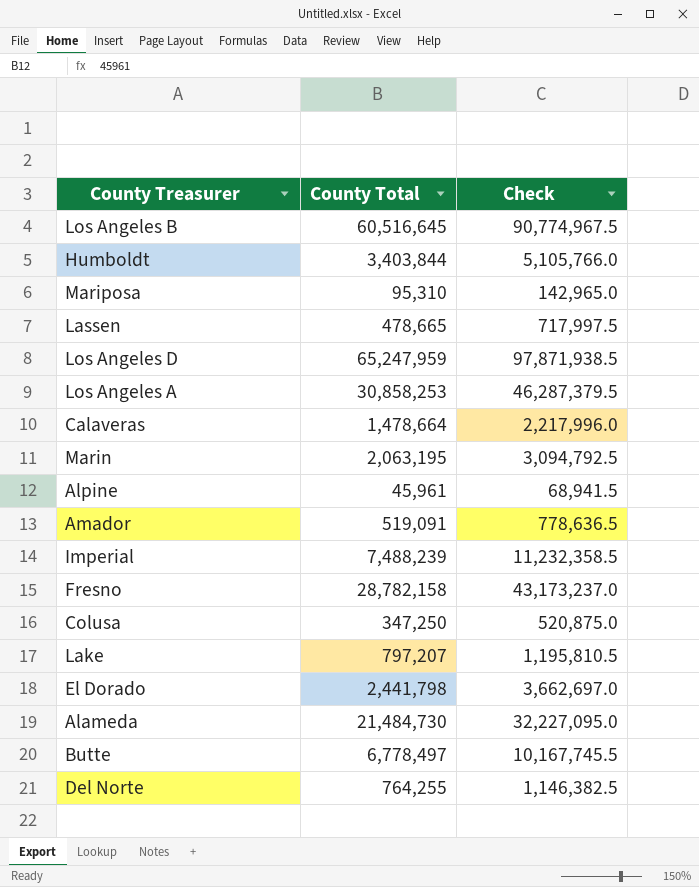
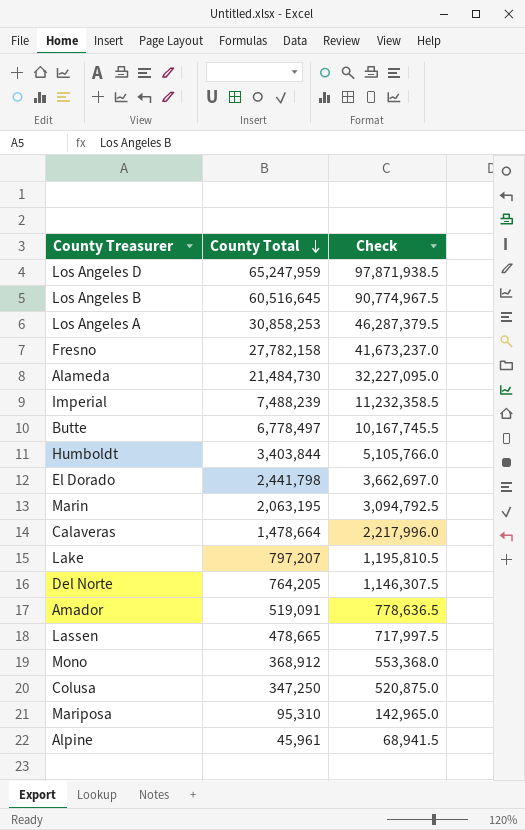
row order: none -> County Total descending
Fresno | County Total: 28,782,158 -> 27,782,158
Fresno | Check: 43,173,237.0 -> 41,673,237.0
Del Norte | County Total: 764,255 -> 764,205
Del Norte | Check: 1,146,382.5 -> 1,146,307.5
row Mono: none -> 368,912 | 553,368.0

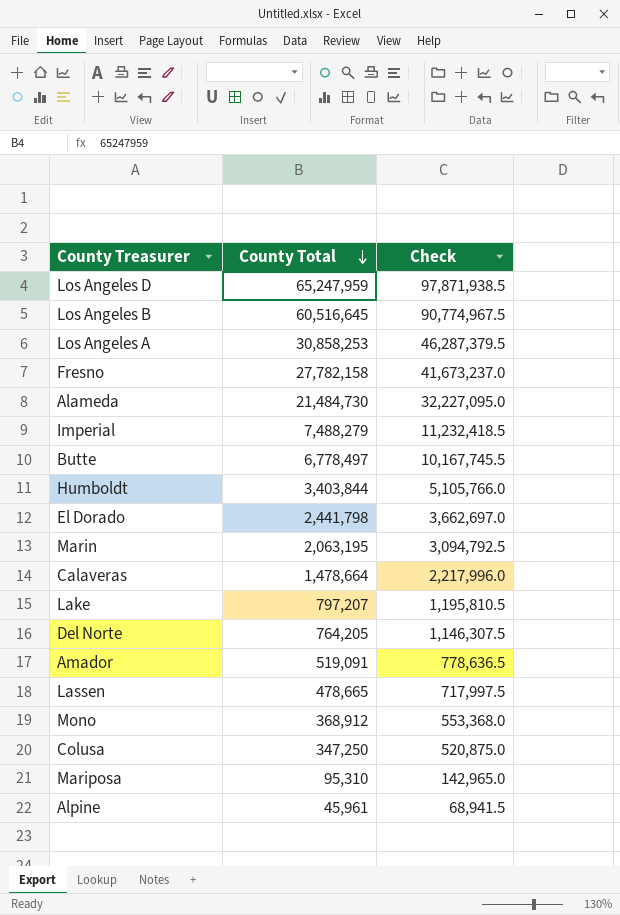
Imperial | County Total: 7,488,239 -> 7,488,279
Imperial | Check: 11,232,358.5 -> 11,232,418.5

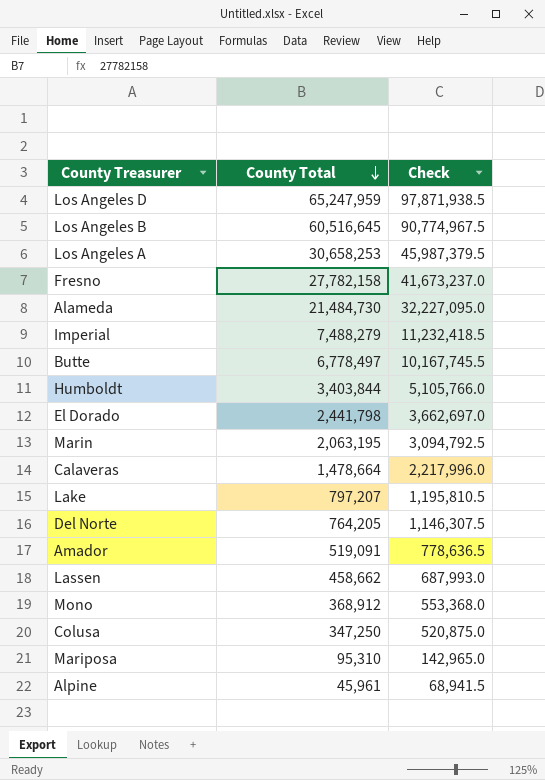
Los Angeles A | County Total: 30,858,253 -> 30,658,253
Los Angeles A | Check: 46,287,379.5 -> 45,987,379.5
Lassen | County Total: 478,665 -> 458,662
Lassen | Check: 717,997.5 -> 687,993.0

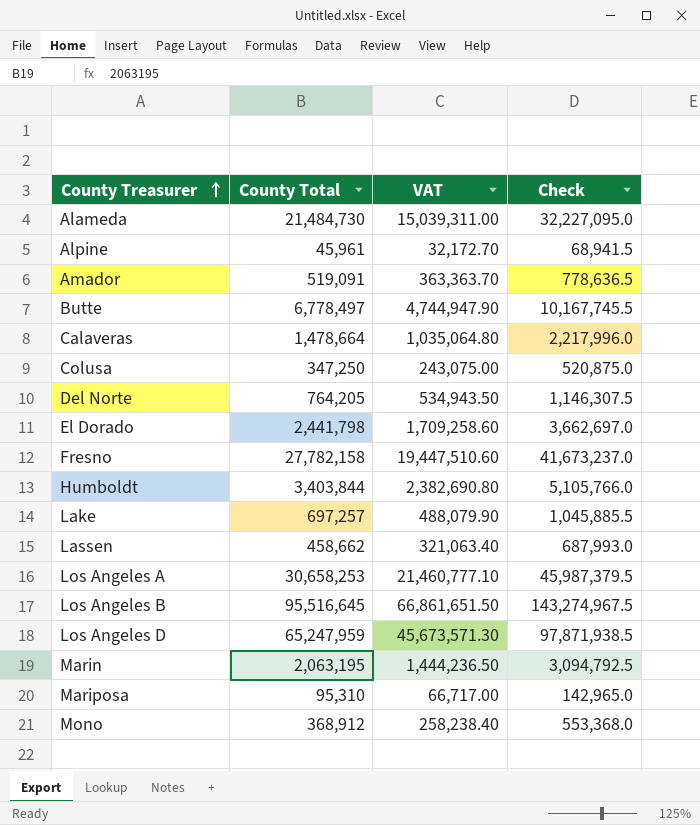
row order: County Total descending -> County Treasurer ascending
column VAT | formula: none -> [County Total] * 0.7
row Imperial: 7,488,279 | 11,232,418.5 -> none
Lake | County Total: 797,207 -> 697,257
Lake | Check: 1,195,810.5 -> 1,045,885.5
Los Angeles B | County Total: 60,516,645 -> 95,516,645
Los Angeles B | Check: 90,774,967.5 -> 143,274,967.5

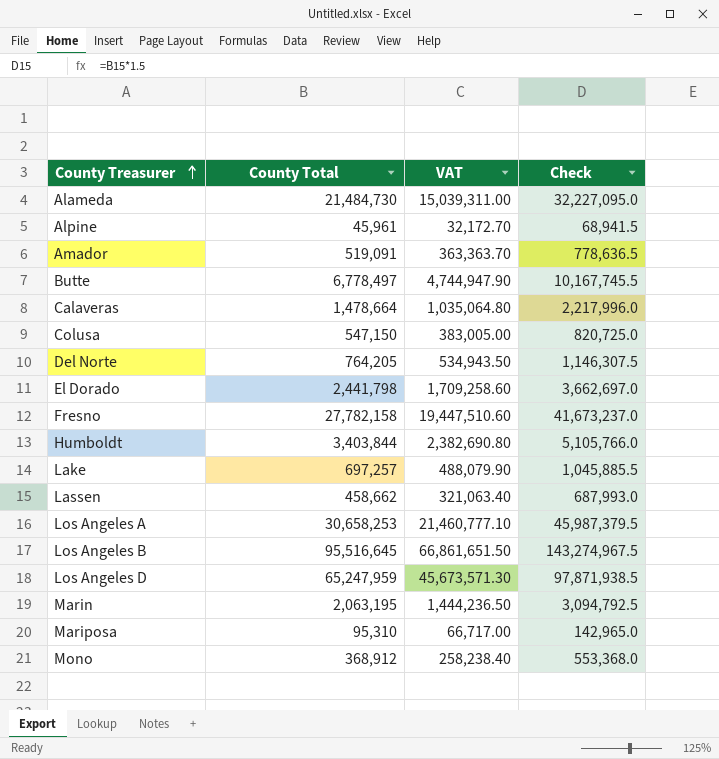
Colusa | County Total: 347,250 -> 547,150
Colusa | VAT: 243,075.00 -> 383,005.00
Colusa | Check: 520,875.0 -> 820,725.0

